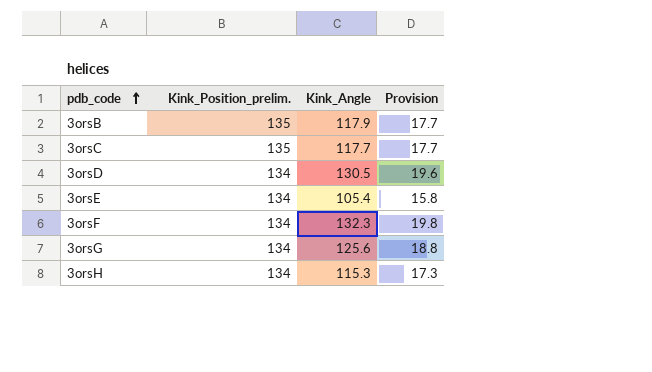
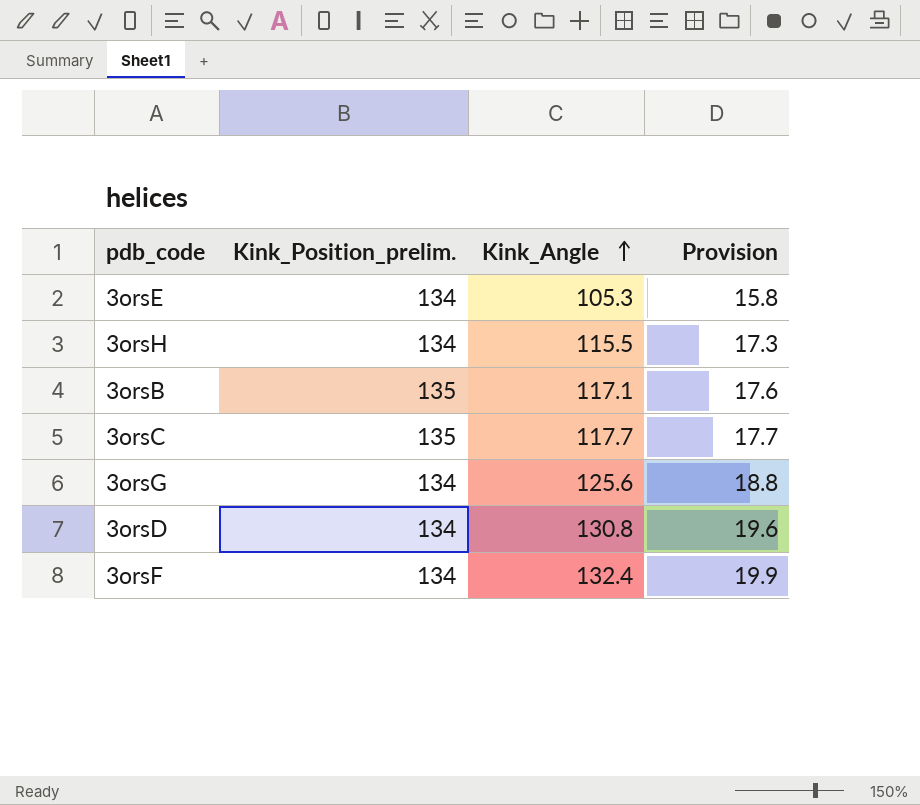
row order: pdb_code ascending -> Kink_Angle ascending
3orsE | Kink_Angle: 105.4 -> 105.3
3orsH | Kink_Angle: 115.3 -> 115.5
3orsB | Kink_Angle: 117.9 -> 117.1
3orsB | Provision: 17.7 -> 17.6
3orsD | Kink_Angle: 130.5 -> 130.8
3orsF | Kink_Angle: 132.3 -> 132.4
3orsF | Provision: 19.8 -> 19.9

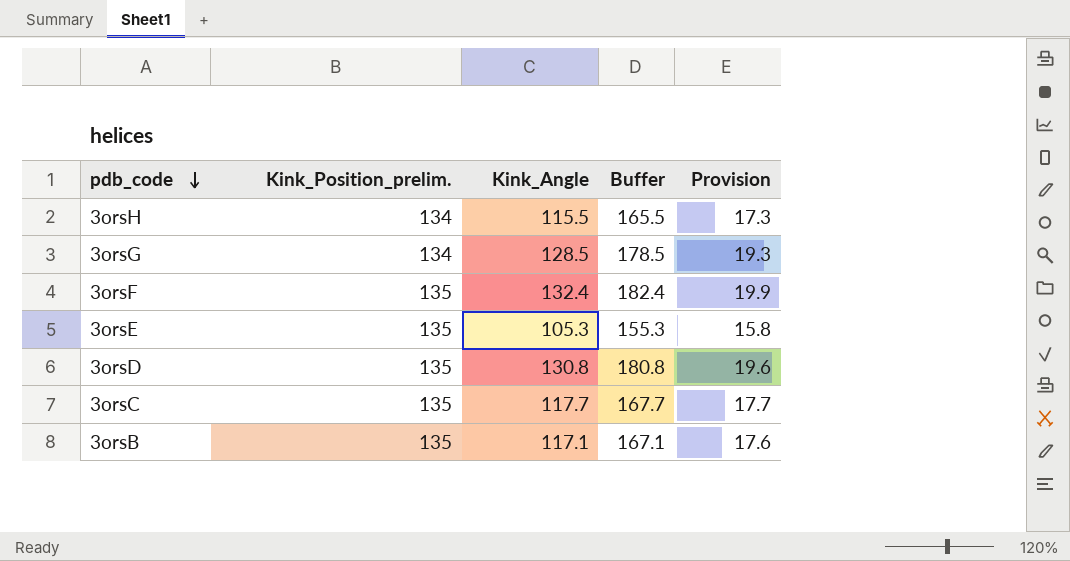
row order: Kink_Angle ascending -> pdb_code descending
column Buffer | formula: none -> [Kink_Angle] + 50
3orsG | Kink_Angle: 125.6 -> 128.5
3orsG | Provision: 18.8 -> 19.3
3orsF | Kink_Position_prelim.: 134 -> 135
3orsE | Kink_Position_prelim.: 134 -> 135
3orsD | Kink_Position_prelim.: 134 -> 135

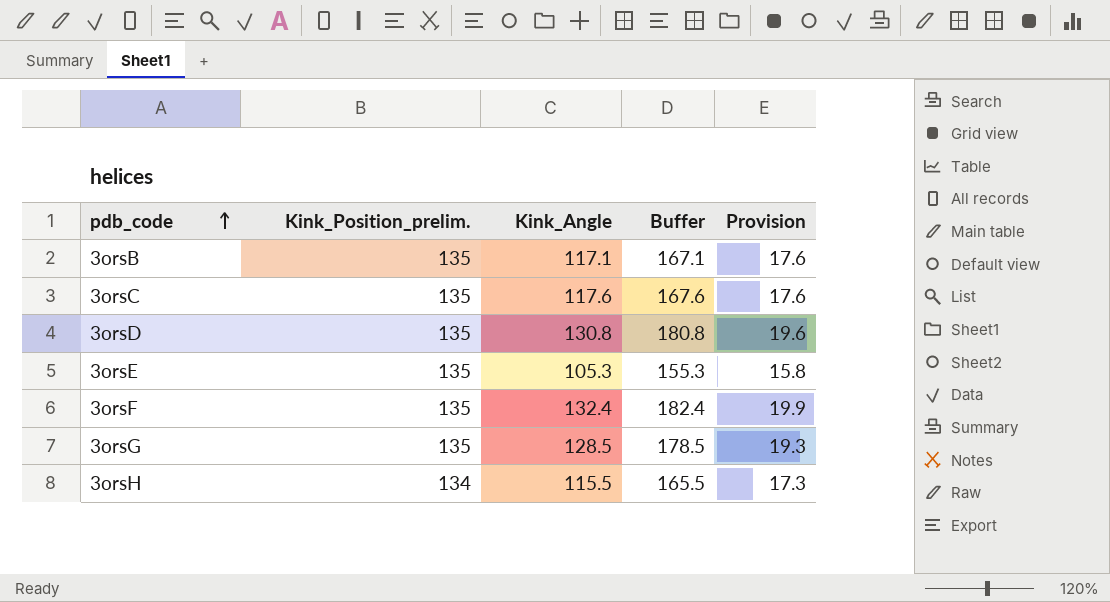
row order: pdb_code descending -> pdb_code ascending
3orsC | Kink_Angle: 117.7 -> 117.6
3orsC | Buffer: 167.7 -> 167.6
3orsC | Provision: 17.7 -> 17.6
3orsG | Kink_Position_prelim.: 134 -> 135

